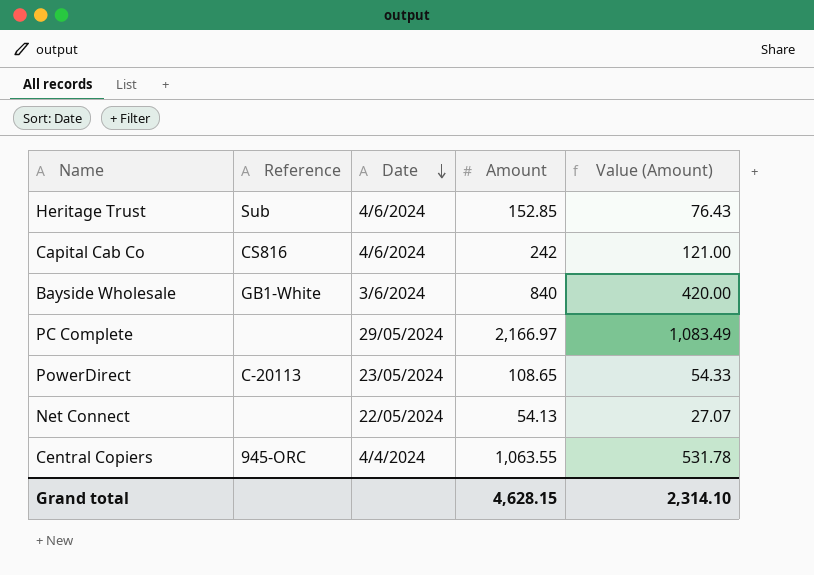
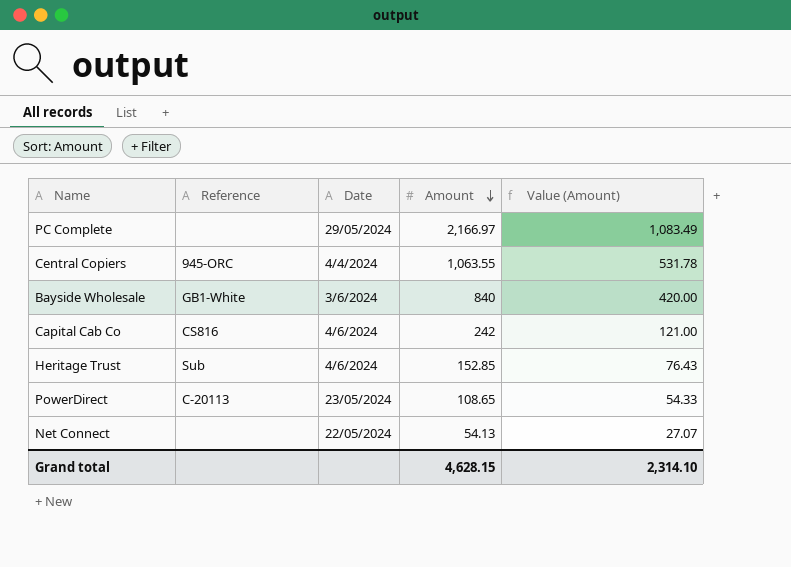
row order: Date descending -> Amount descending

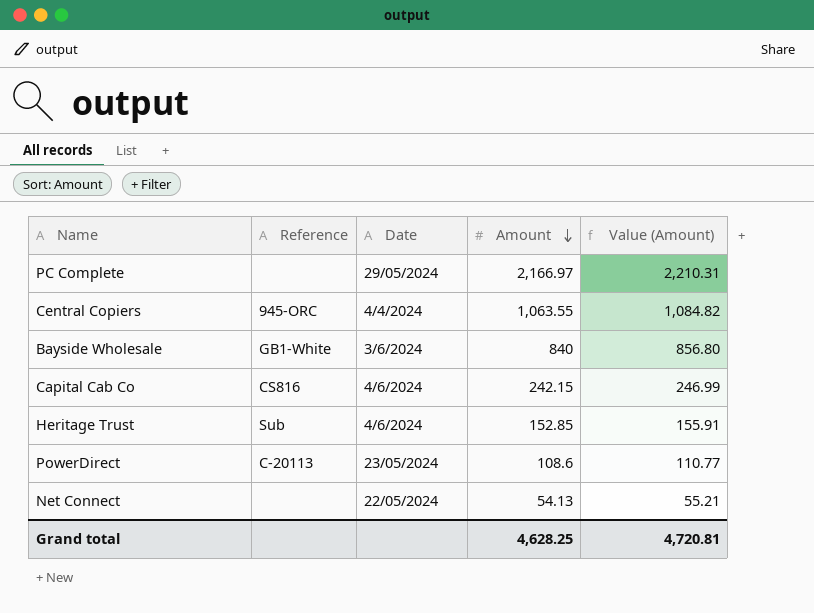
column Value (Amount) | formula: [Amount] * 0.5 -> [Amount] * 1.02
Capital Cab Co | Amount: 242 -> 242.15
PowerDirect | Amount: 108.65 -> 108.6
Grand total | Amount: 4,628.15 -> 4,628.25
Grand total | Value (Amount): 2,314.10 -> 4,720.81

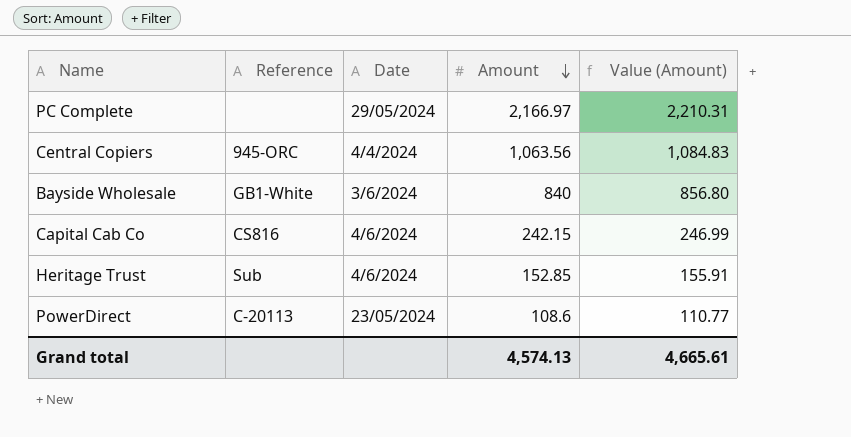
row Net Connect: none | 22/05/2024 | 54.13 | 55.21 -> none
Central Copiers | Amount: 1,063.55 -> 1,063.56
Central Copiers | Value (Amount): 1,084.82 -> 1,084.83
Grand total | Amount: 4,628.25 -> 4,574.13
Grand total | Value (Amount): 4,720.81 -> 4,665.61

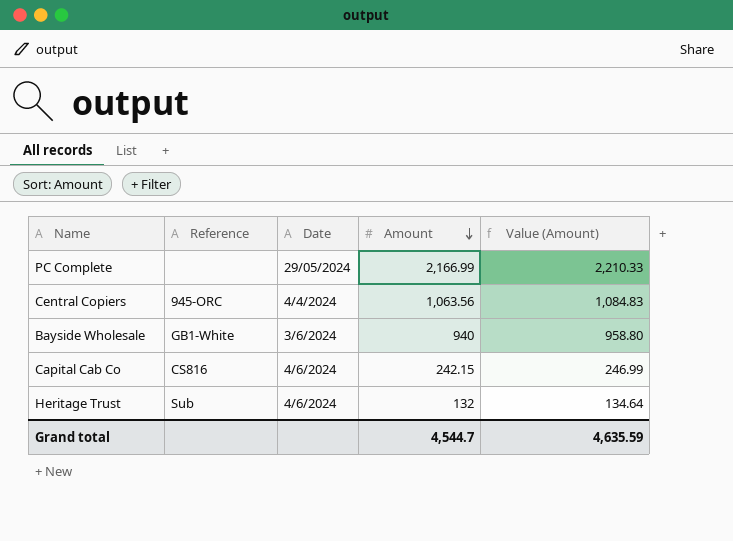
row PowerDirect: C-20113 | 23/05/2024 | 108.6 | 110.77 -> none
PC Complete | Amount: 2,166.97 -> 2,166.99
PC Complete | Value (Amount): 2,210.31 -> 2,210.33
Bayside Wholesale | Amount: 840 -> 940
Bayside Wholesale | Value (Amount): 856.80 -> 958.80
Heritage Trust | Amount: 152.85 -> 132
Heritage Trust | Value (Amount): 155.91 -> 134.64
Grand total | Amount: 4,574.13 -> 4,544.7
Grand total | Value (Amount): 4,665.61 -> 4,635.59

